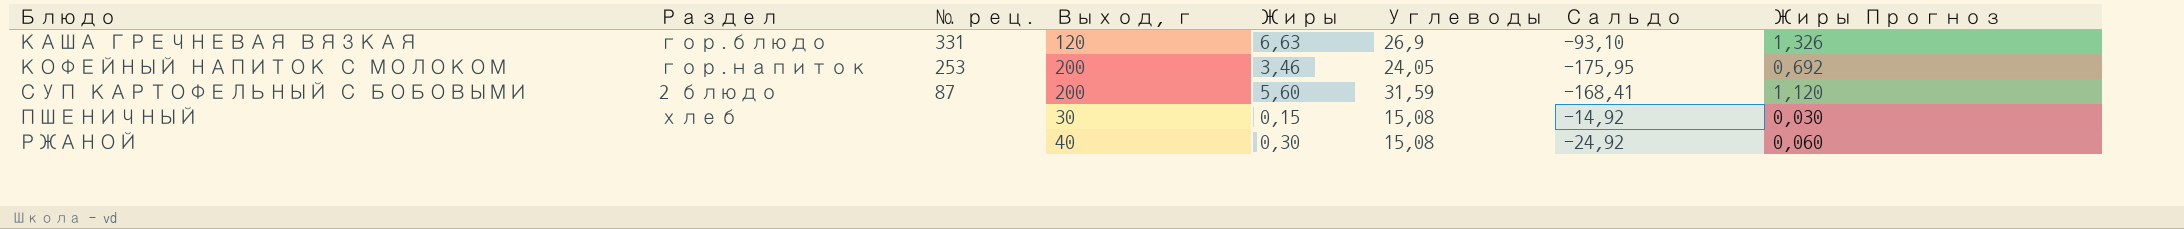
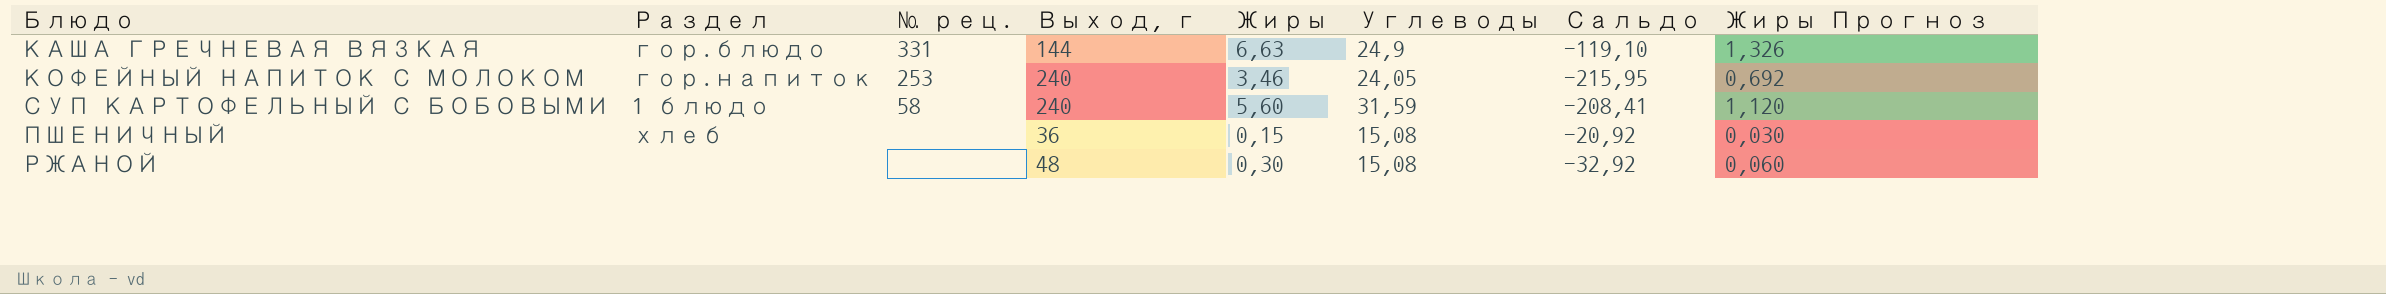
КАША ГРЕЧНЕВАЯ ВЯЗКАЯ | Выход, г: 120 -> 144
КАША ГРЕЧНЕВАЯ ВЯЗКАЯ | Углеводы: 26,9 -> 24,9
КАША ГРЕЧНЕВАЯ ВЯЗКАЯ | Сальдо: -93,10 -> -119,10
КОФЕЙНЫЙ НАПИТОК С МОЛОКОМ | Выход, г: 200 -> 240
КОФЕЙНЫЙ НАПИТОК С МОЛОКОМ | Сальдо: -175,95 -> -215,95
СУП КАРТОФЕЛЬНЫЙ С БОБОВЫМИ | Раздел: 2 блюдо -> 1 блюдо
СУП КАРТОФЕЛЬНЫЙ С БОБОВЫМИ | № рец.: 87 -> 58
СУП КАРТОФЕЛЬНЫЙ С БОБОВЫМИ | Выход, г: 200 -> 240
СУП КАРТОФЕЛЬНЫЙ С БОБОВЫМИ | Сальдо: -168,41 -> -208,41
ПШЕНИЧНЫЙ | Выход, г: 30 -> 36
ПШЕНИЧНЫЙ | Сальдо: -14,92 -> -20,92
РЖАНОЙ | Выход, г: 40 -> 48
РЖАНОЙ | Сальдо: -24,92 -> -32,92

